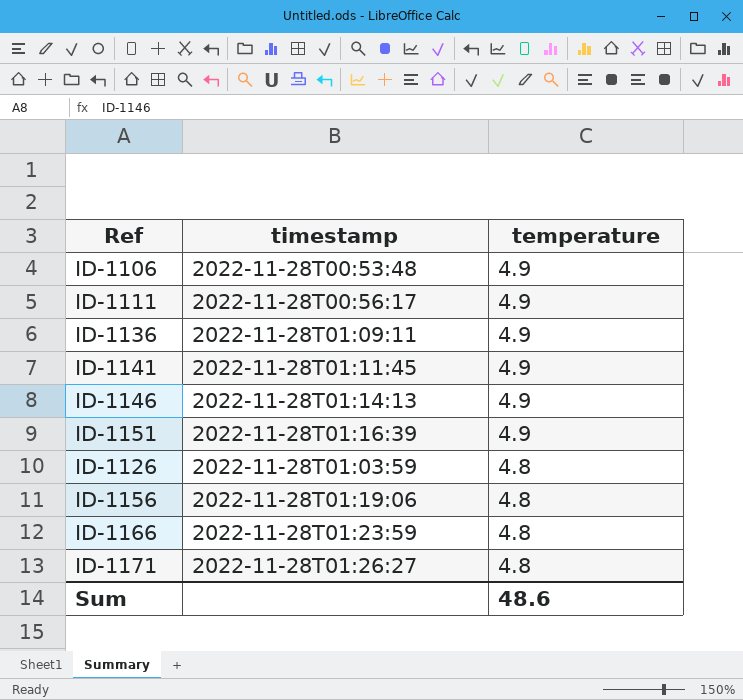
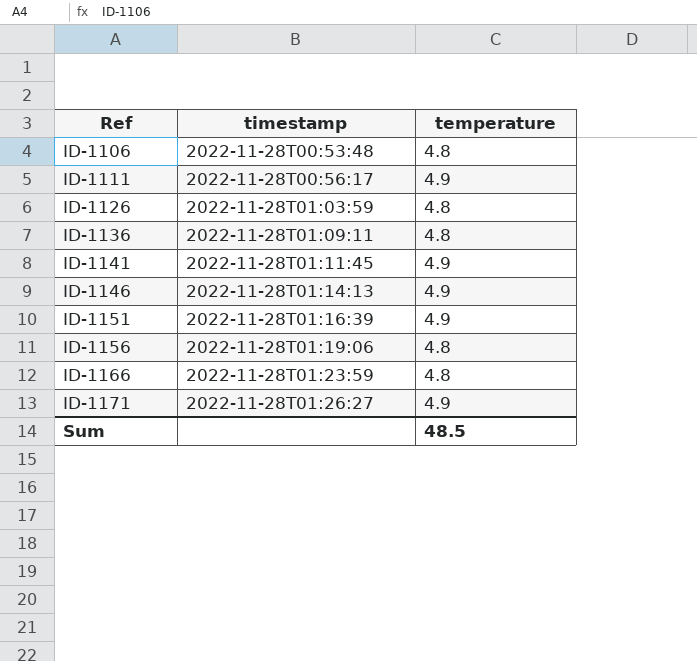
row order: temperature descending -> Ref ascending
ID-1106 | temperature: 4.9 -> 4.8
ID-1136 | temperature: 4.9 -> 4.8
ID-1171 | temperature: 4.8 -> 4.9
Sum | temperature: 48.6 -> 48.5

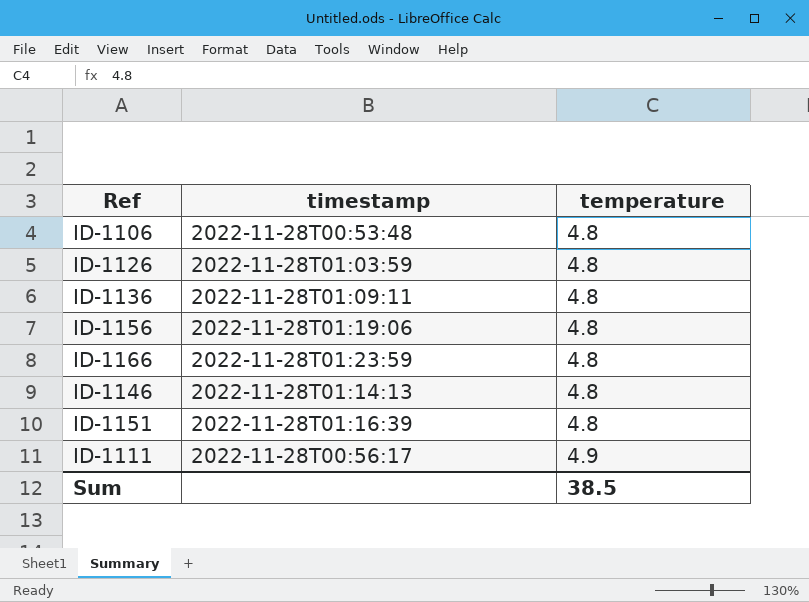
row order: Ref ascending -> temperature ascending
row ID-1141: 2022-11-28T01:11:45 | 4.9 -> none
row ID-1171: 2022-11-28T01:26:27 | 4.9 -> none
ID-1146 | temperature: 4.9 -> 4.8
ID-1151 | temperature: 4.9 -> 4.8
Sum | temperature: 48.5 -> 38.5

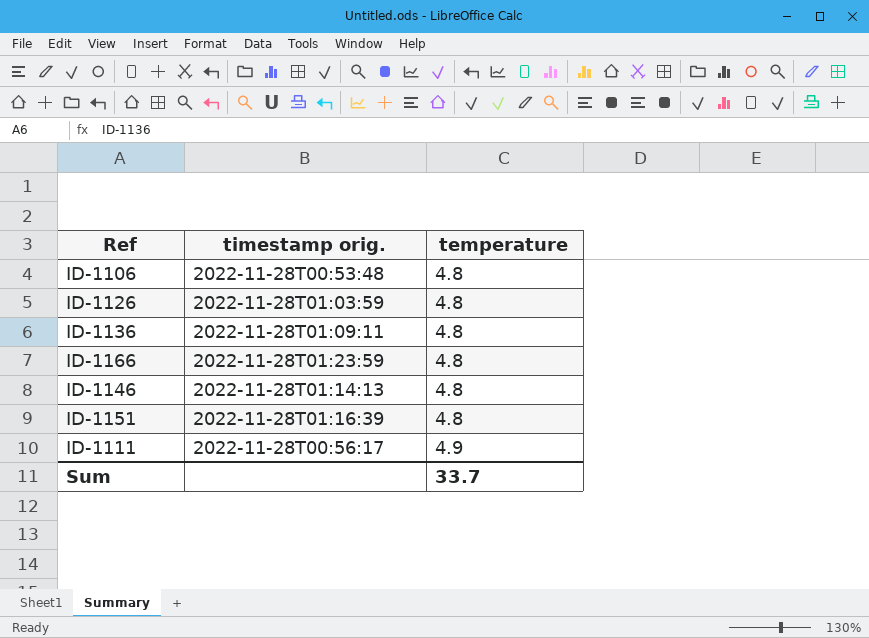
column name: timestamp -> timestamp orig.
row ID-1156: 2022-11-28T01:19:06 | 4.8 -> none
Sum | temperature: 38.5 -> 33.7

